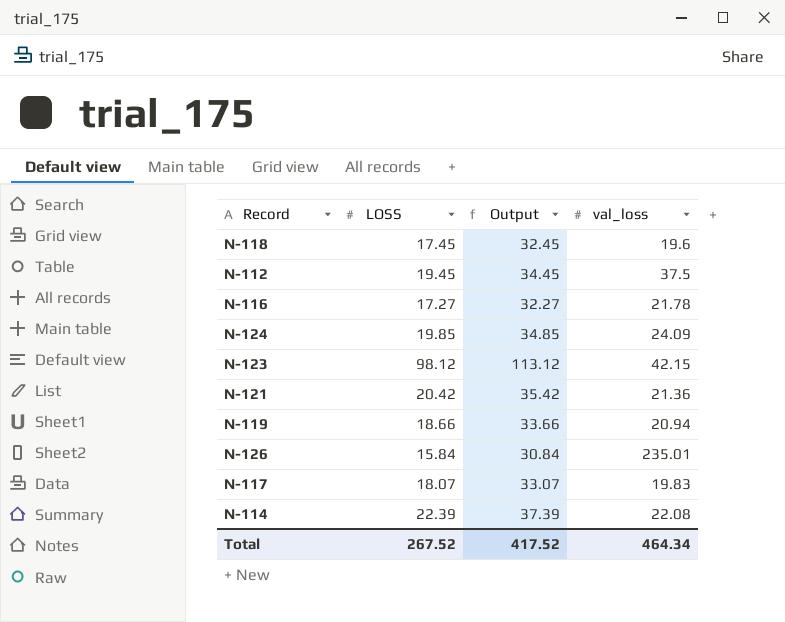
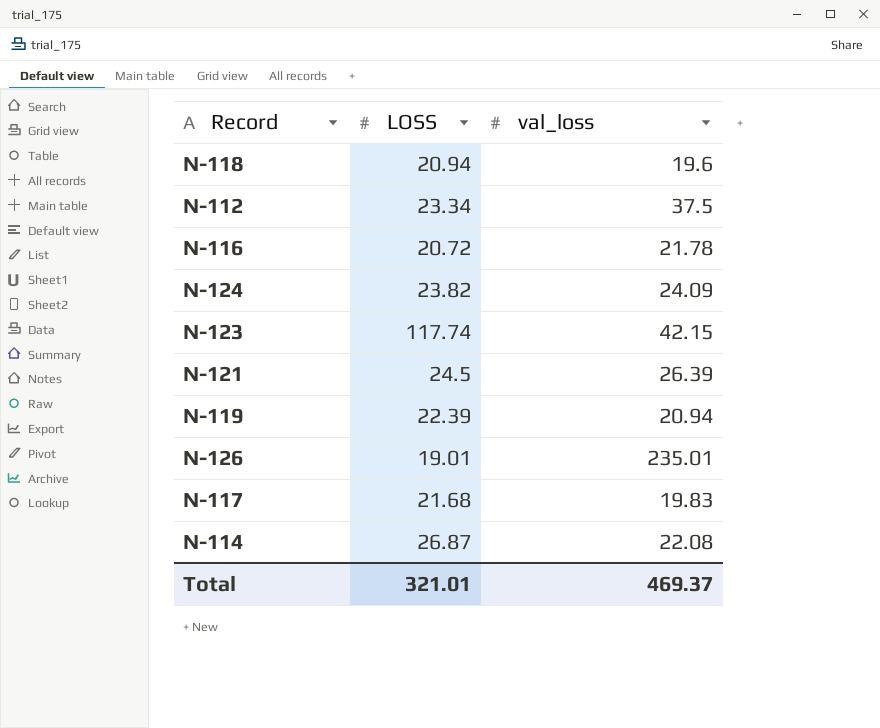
column Output | formula: [LOSS] + 15 -> none
N-118 | LOSS: 17.45 -> 20.94
N-112 | LOSS: 19.45 -> 23.34
N-116 | LOSS: 17.27 -> 20.72
N-124 | LOSS: 19.85 -> 23.82
N-123 | LOSS: 98.12 -> 117.74
N-121 | LOSS: 20.42 -> 24.5
N-121 | val_loss: 21.36 -> 26.39
N-119 | LOSS: 18.66 -> 22.39
N-126 | LOSS: 15.84 -> 19.01
N-117 | LOSS: 18.07 -> 21.68
N-114 | LOSS: 22.39 -> 26.87
Total | LOSS: 267.52 -> 321.01
Total | val_loss: 464.34 -> 469.37

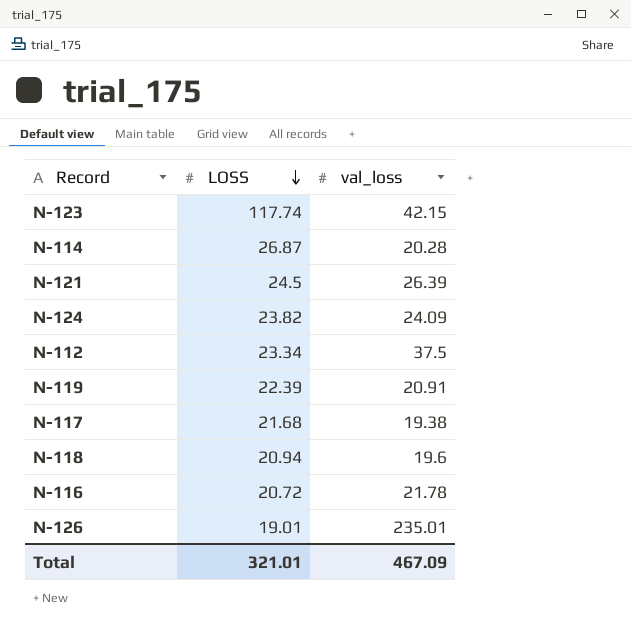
row order: none -> LOSS descending
N-114 | val_loss: 22.08 -> 20.28
N-119 | val_loss: 20.94 -> 20.91
N-117 | val_loss: 19.83 -> 19.38
Total | val_loss: 469.37 -> 467.09

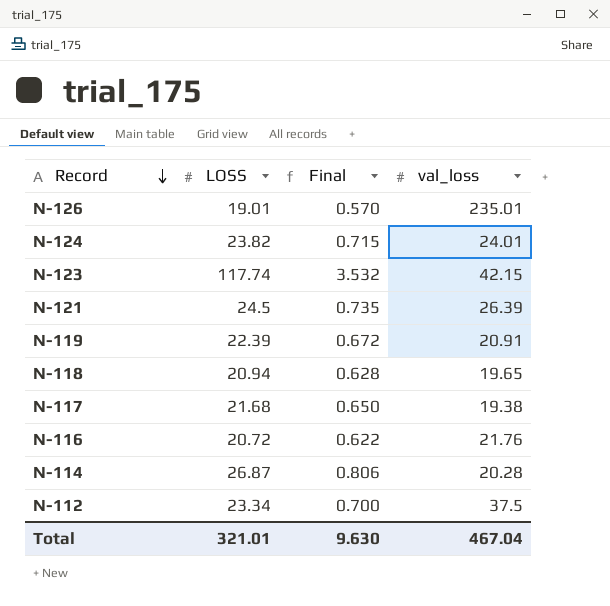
row order: LOSS descending -> Record descending
column Final | formula: none -> [LOSS] * 0.03
N-124 | val_loss: 24.09 -> 24.01
N-118 | val_loss: 19.6 -> 19.65
N-116 | val_loss: 21.78 -> 21.76
Total | val_loss: 467.09 -> 467.04

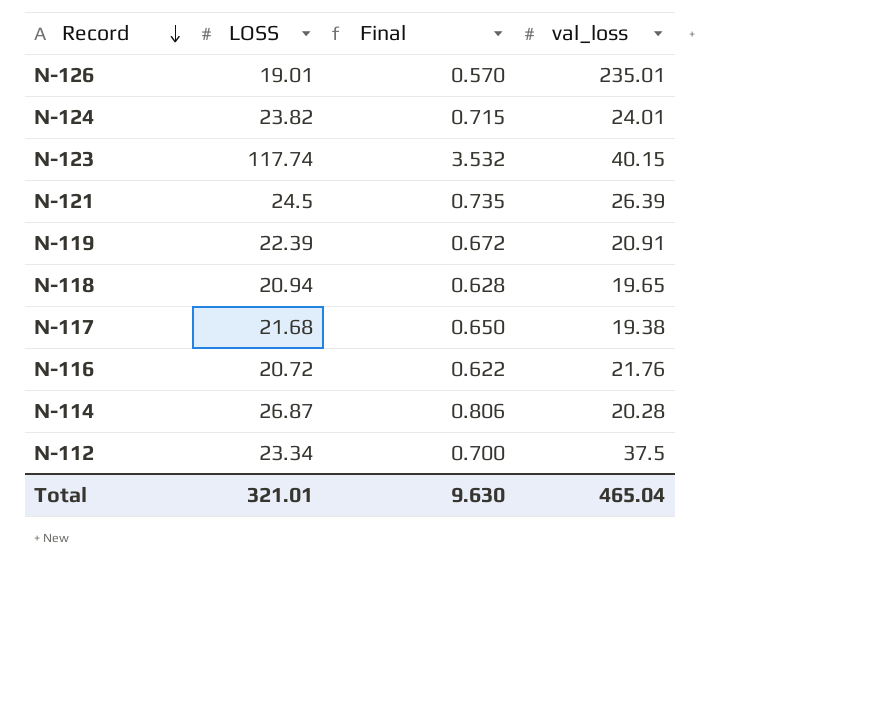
N-123 | val_loss: 42.15 -> 40.15
Total | val_loss: 467.04 -> 465.04

